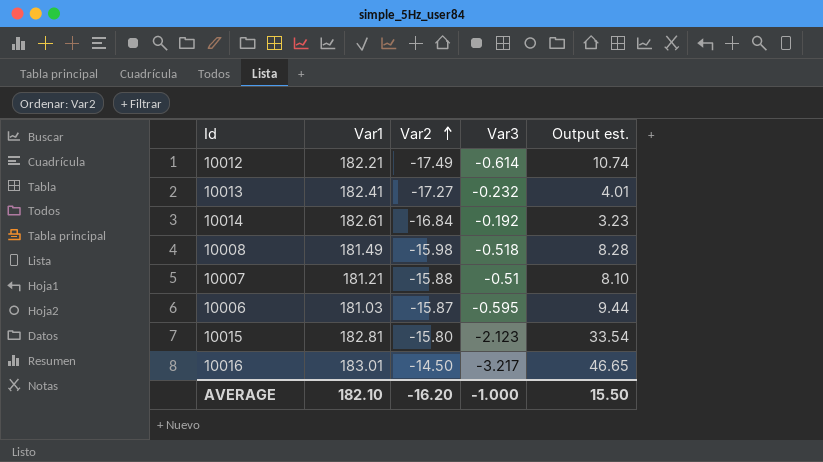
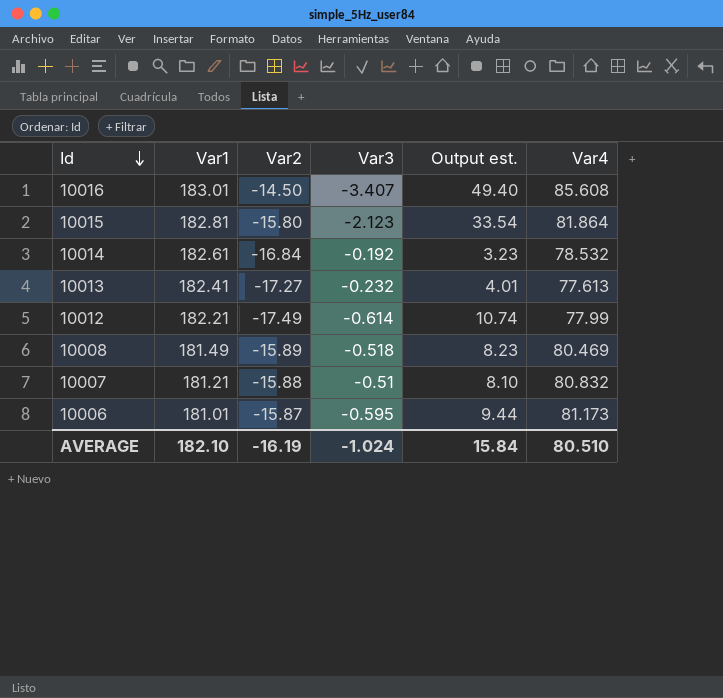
row order: Var2 ascending -> Id descending
column Var4 | position: none -> 6
10016 | Var3: -3.217 -> -3.407
10016 | Output est.: 46.65 -> 49.40
10008 | Var2: -15.98 -> -15.89
10008 | Output est.: 8.28 -> 8.23
10006 | Var1: 181.03 -> 181.01
AVERAGE | Var2: -16.20 -> -16.19
AVERAGE | Var3: -1.000 -> -1.024
AVERAGE | Output est.: 15.50 -> 15.84

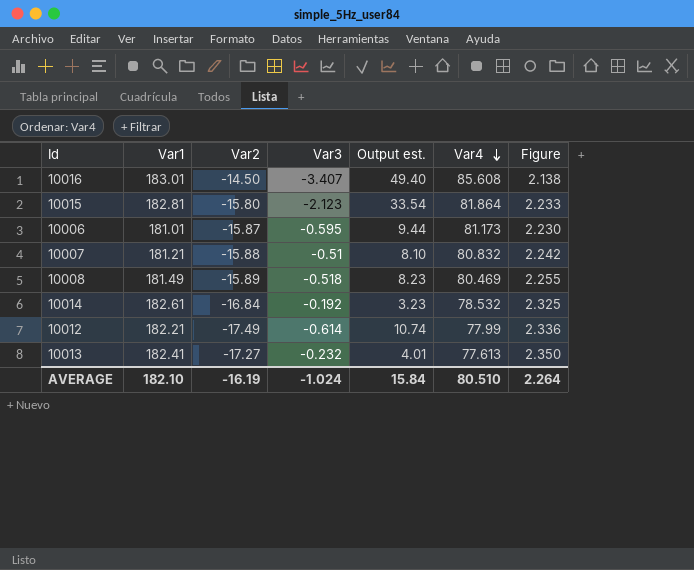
row order: Id descending -> Var4 descending
column Figure | formula: none -> [Var1] / [Var4]

